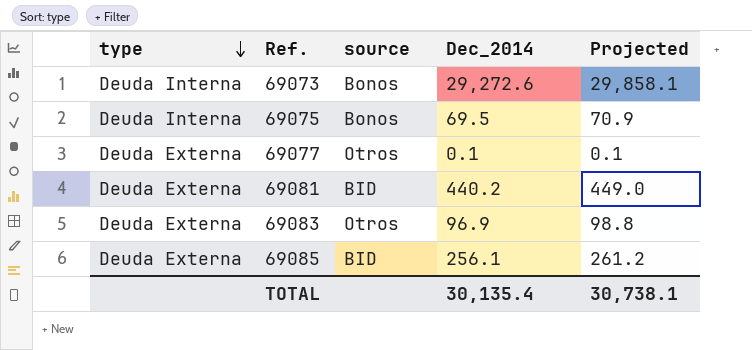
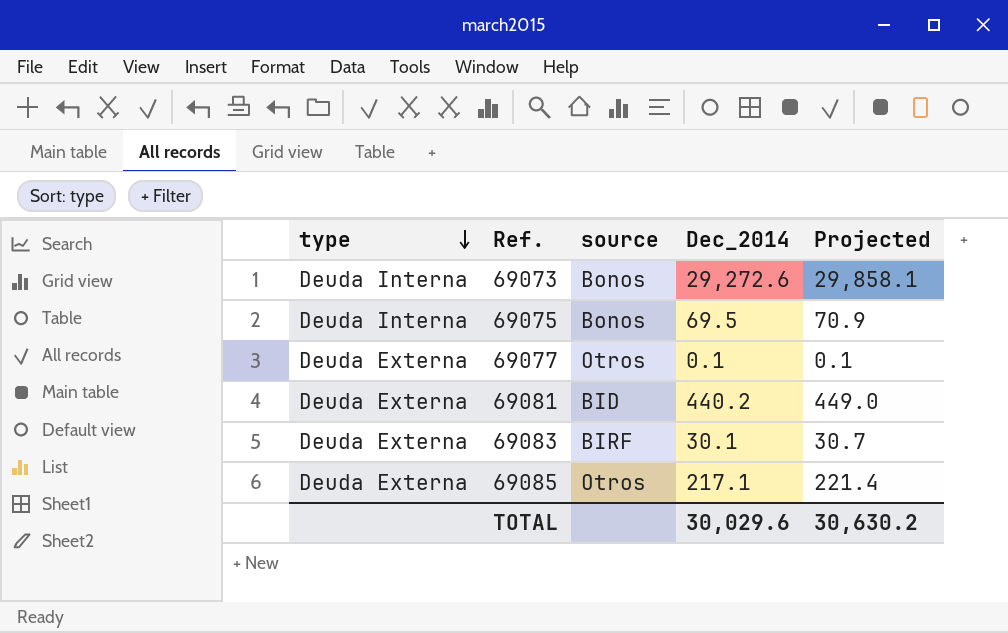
69083 | source: Otros -> BIRF
69083 | Dec_2014: 96.9 -> 30.1
69083 | Projected: 98.8 -> 30.7
69085 | source: BID -> Otros
69085 | Dec_2014: 256.1 -> 217.1
69085 | Projected: 261.2 -> 221.4
TOTAL | Dec_2014: 30,135.4 -> 30,029.6
TOTAL | Projected: 30,738.1 -> 30,630.2

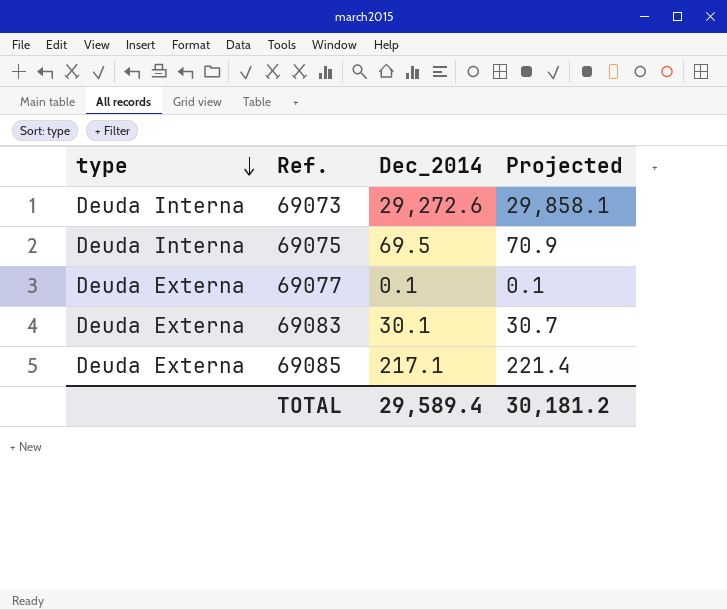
column source | position: 3 -> none
row 69081: Deuda Externa | BID | 440.2 | 449.0 -> none
TOTAL | Dec_2014: 30,029.6 -> 29,589.4
TOTAL | Projected: 30,630.2 -> 30,181.2

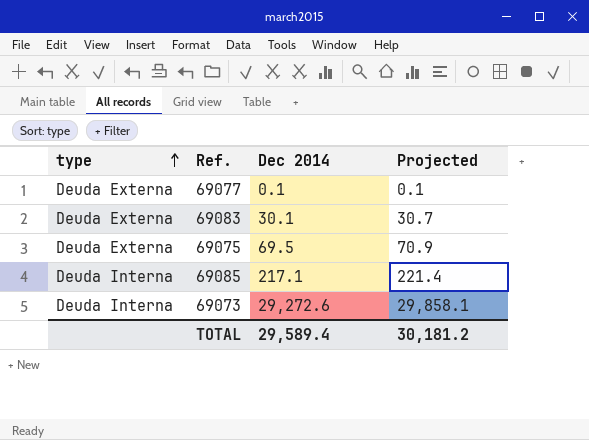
row order: type descending -> type ascending
column name: Dec_2014 -> Dec 2014
69075 | type: Deuda Interna -> Deuda Externa
69085 | type: Deuda Externa -> Deuda Interna

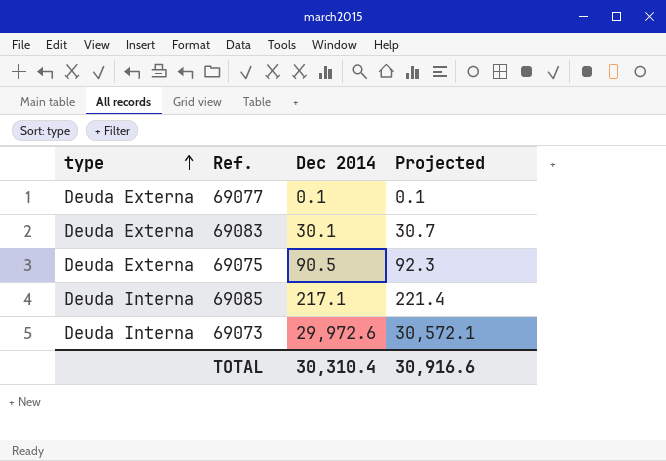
69075 | Dec 2014: 69.5 -> 90.5
69075 | Projected: 70.9 -> 92.3
69073 | Dec 2014: 29,272.6 -> 29,972.6
69073 | Projected: 29,858.1 -> 30,572.1
TOTAL | Dec 2014: 29,589.4 -> 30,310.4
TOTAL | Projected: 30,181.2 -> 30,916.6

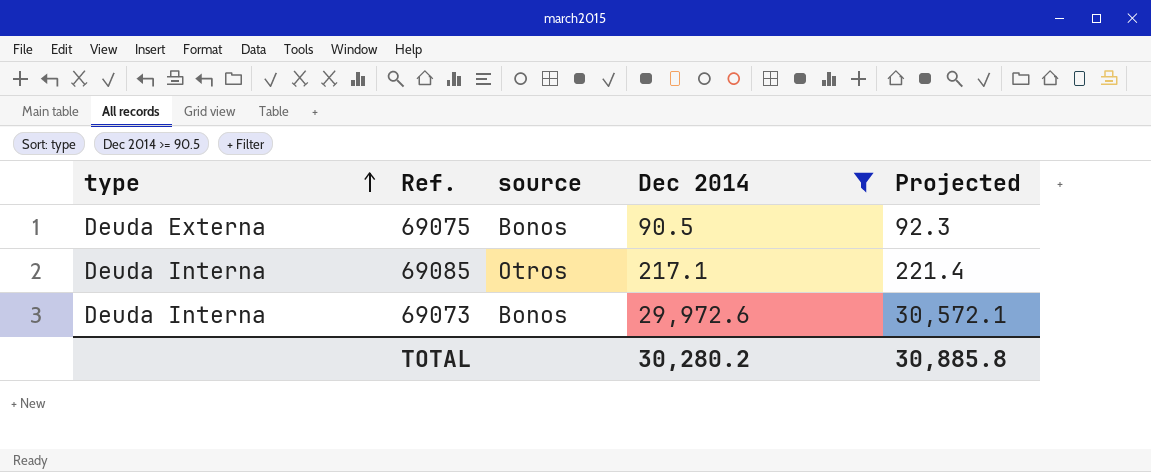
filter: none -> Dec 2014 >= 90.5
column source | position: none -> 3
TOTAL | Dec 2014: 30,310.4 -> 30,280.2
TOTAL | Projected: 30,916.6 -> 30,885.8

